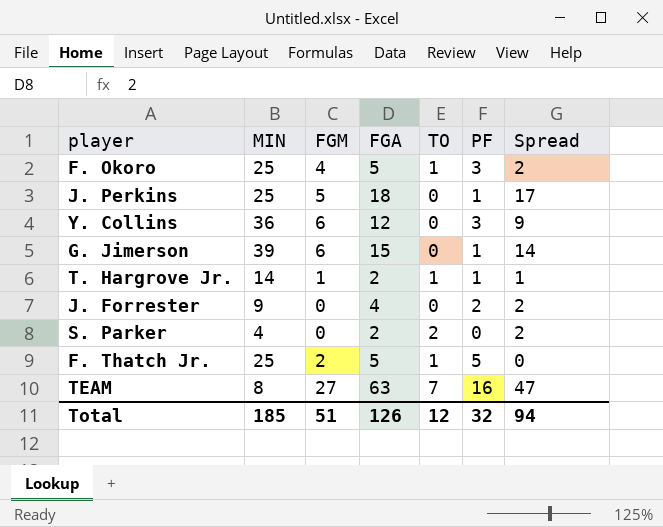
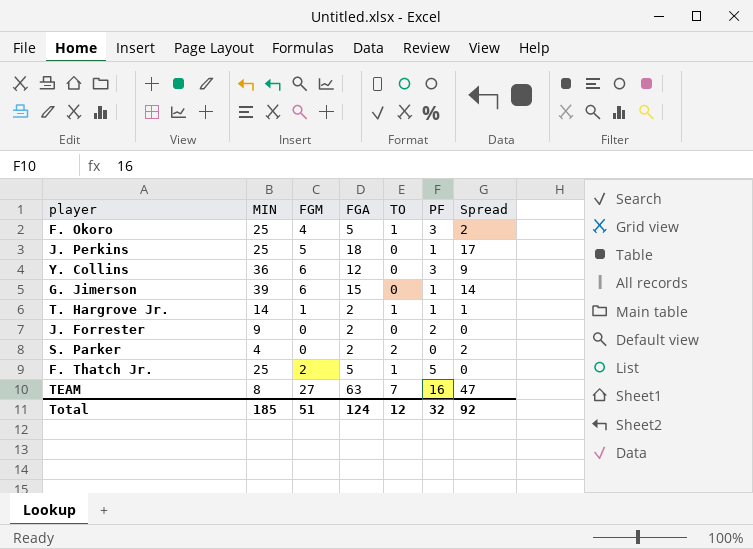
J. Forrester | FGA: 4 -> 2
J. Forrester | Spread: 2 -> 0
Total | FGA: 126 -> 124
Total | Spread: 94 -> 92

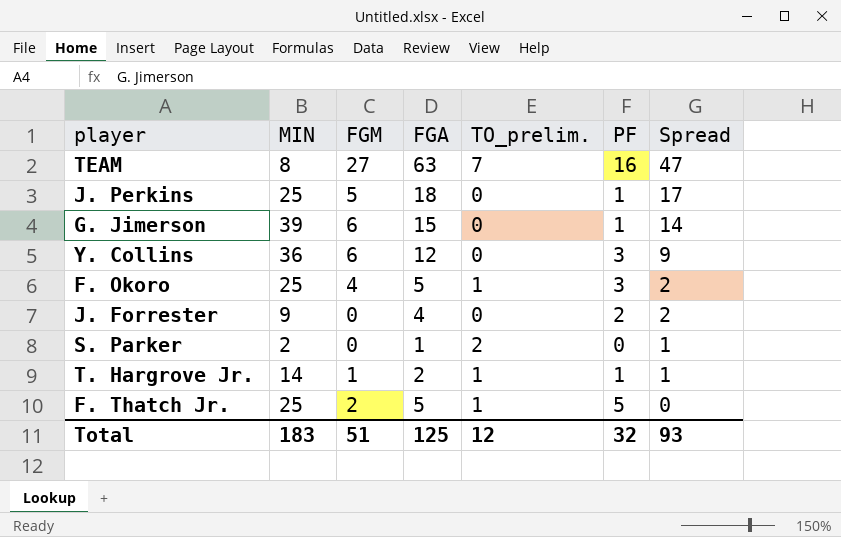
row order: none -> Spread descending
column name: TO -> TO_prelim.
J. Forrester | FGA: 2 -> 4
J. Forrester | Spread: 0 -> 2
S. Parker | MIN: 4 -> 2
S. Parker | FGA: 2 -> 1
S. Parker | Spread: 2 -> 1
Total | MIN: 185 -> 183
Total | FGA: 124 -> 125
Total | Spread: 92 -> 93

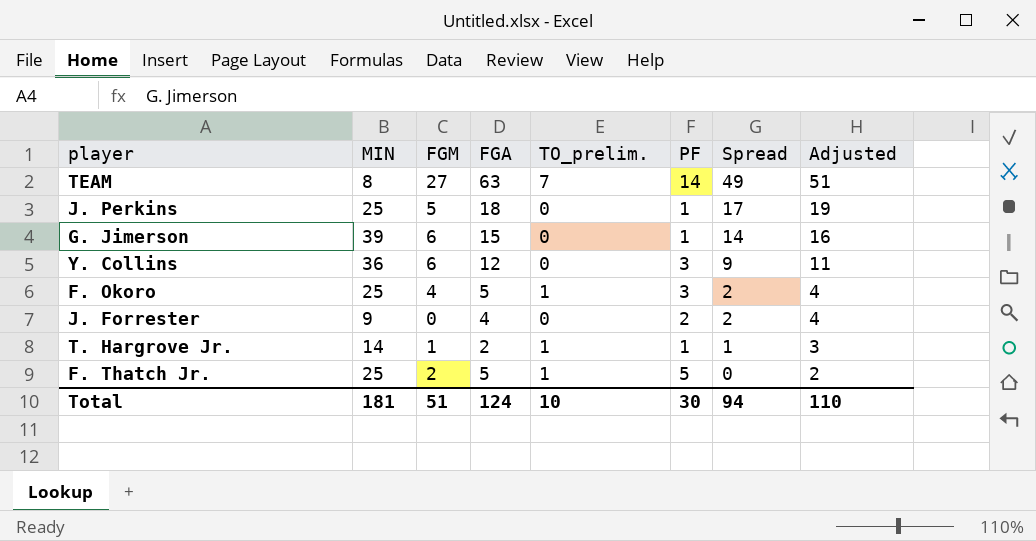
column Adjusted | formula: none -> [Spread] + 2
row S. Parker: 2 | 0 | 1 | 2 | 0 | 1 -> none
TEAM | PF: 16 -> 14
TEAM | Spread: 47 -> 49
Total | MIN: 183 -> 181
Total | FGA: 125 -> 124
Total | TO_prelim.: 12 -> 10
Total | PF: 32 -> 30
Total | Spread: 93 -> 94

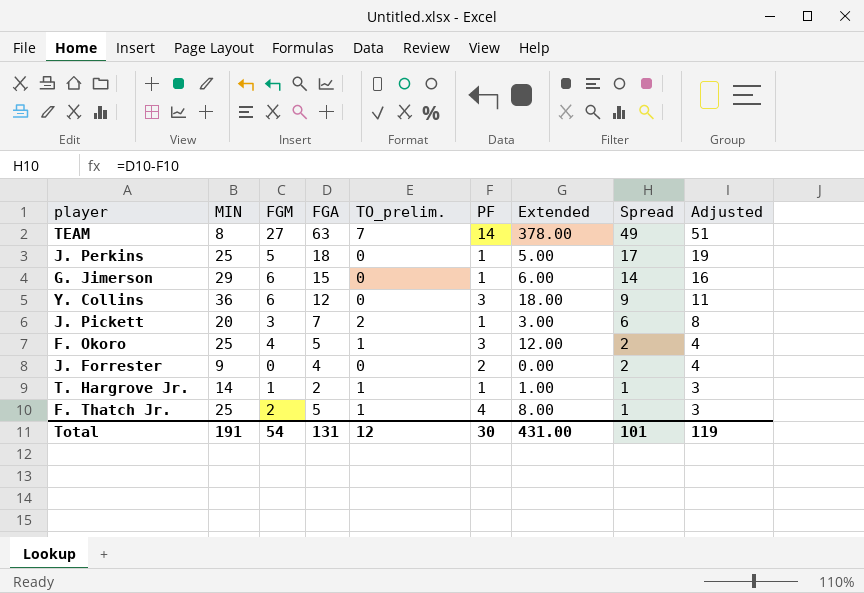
column Extended | formula: none -> [FGM] * [PF]
G. Jimerson | MIN: 39 -> 29
row J. Pickett: none -> 20 | 3 | 7 | 2 | 1 | 3.00 | 6 | 8
F. Thatch Jr. | PF: 5 -> 4
F. Thatch Jr. | Spread: 0 -> 1
F. Thatch Jr. | Adjusted: 2 -> 3
Total | MIN: 181 -> 191
Total | FGM: 51 -> 54
Total | FGA: 124 -> 131
Total | TO_prelim.: 10 -> 12
Total | Spread: 94 -> 101
Total | Adjusted: 110 -> 119

